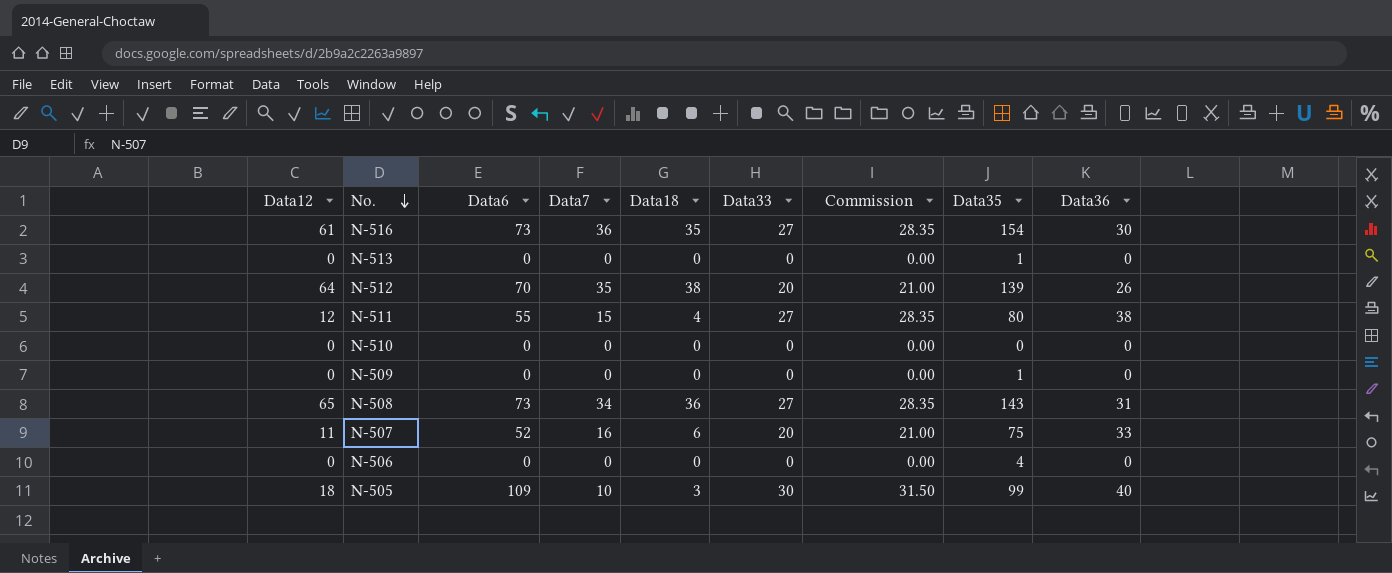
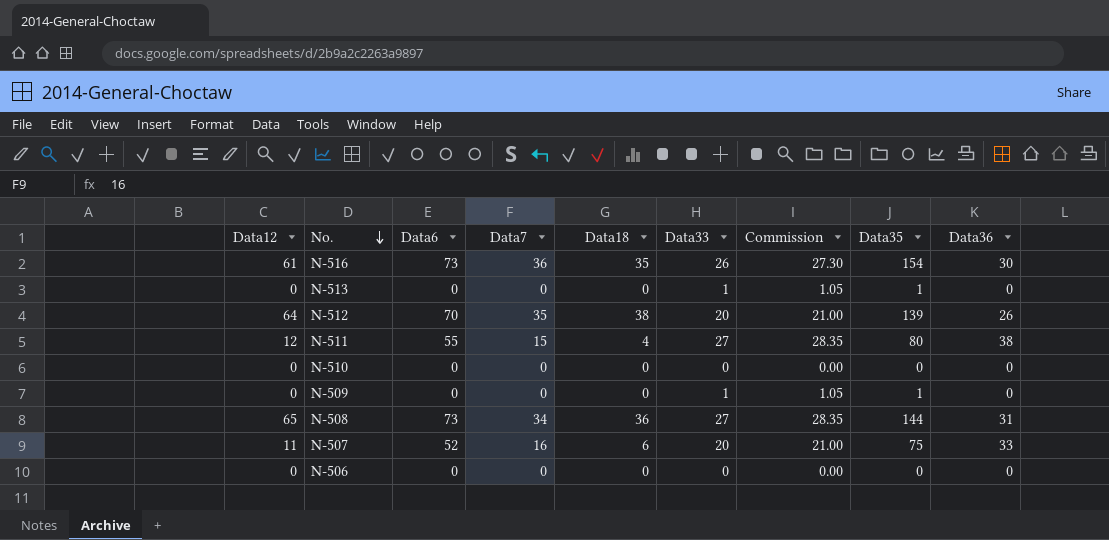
row N-505: 18 | 109 | 10 | 3 | 30 | 31.50 | 99 | 40 -> none
N-516 | Data33: 27 -> 26
N-516 | Commission: 28.35 -> 27.30
N-513 | Data33: 0 -> 1
N-513 | Commission: 0.00 -> 1.05
N-509 | Data33: 0 -> 1
N-509 | Commission: 0.00 -> 1.05
N-508 | Data35: 143 -> 144
N-506 | Data35: 4 -> 0

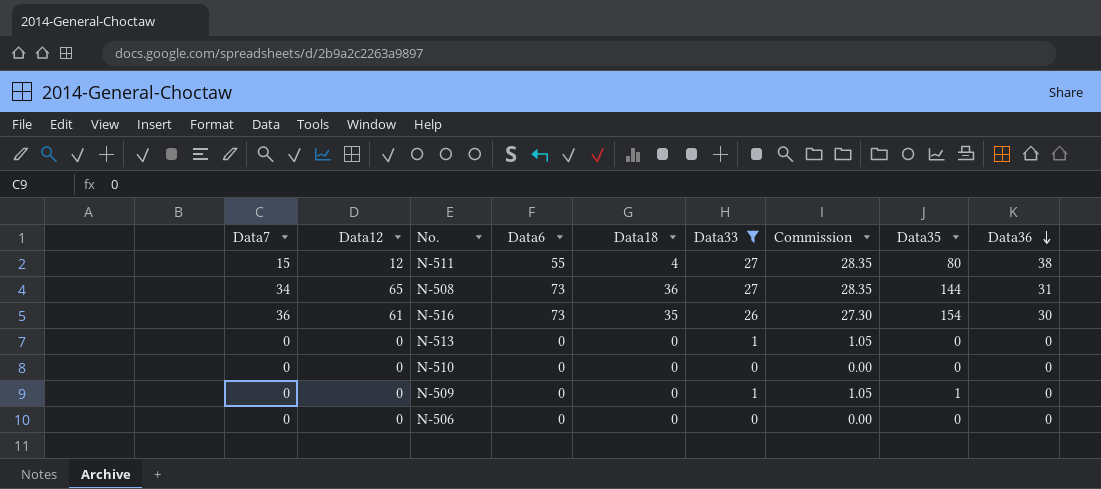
filter: none -> Data33 != 20
row order: No. descending -> Data36 descending
column Data7 | position: 4 -> 1
N-513 | Data35: 1 -> 0

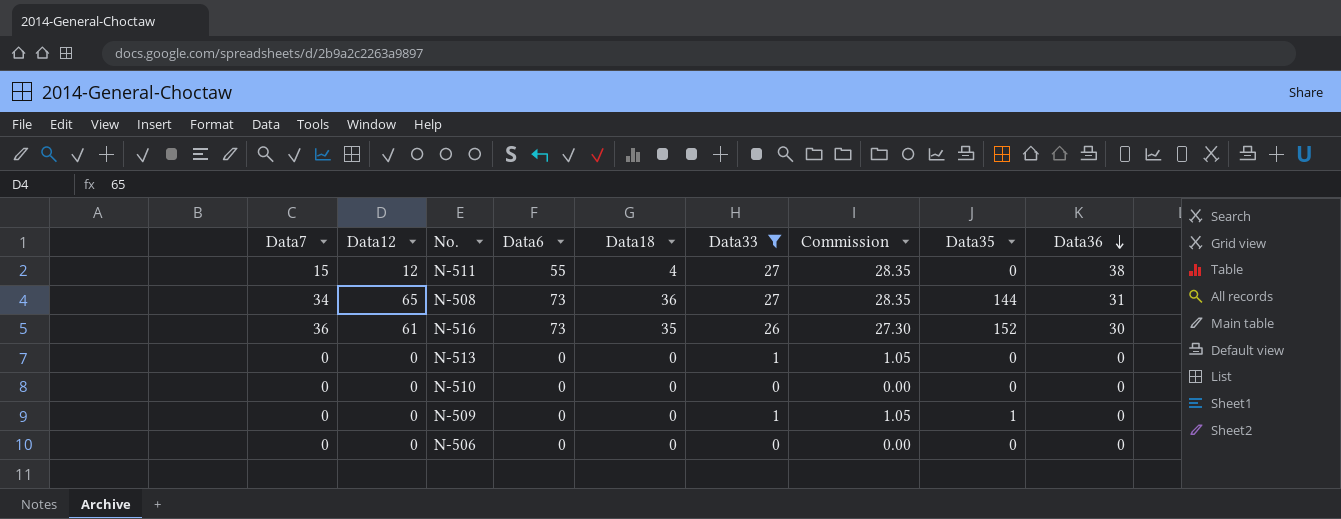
N-511 | Data35: 80 -> 0
N-516 | Data35: 154 -> 152

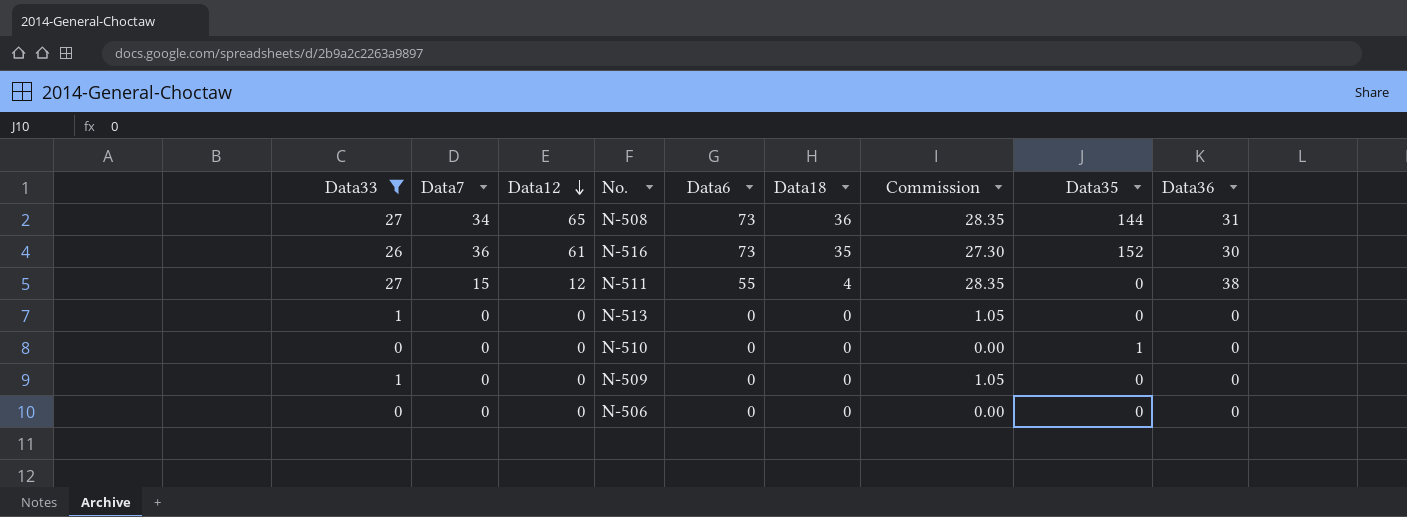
row order: Data36 descending -> Data12 descending
column Data33 | position: 6 -> 1
N-510 | Data35: 0 -> 1
N-509 | Data35: 1 -> 0

